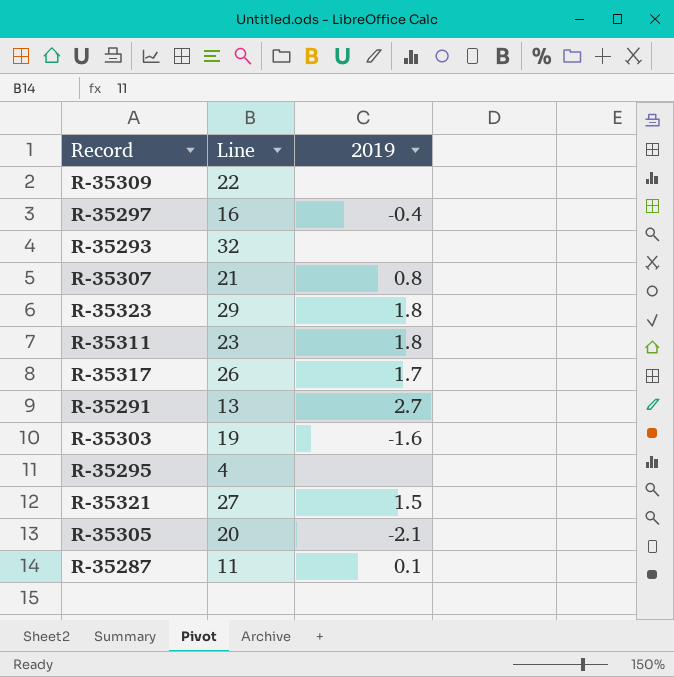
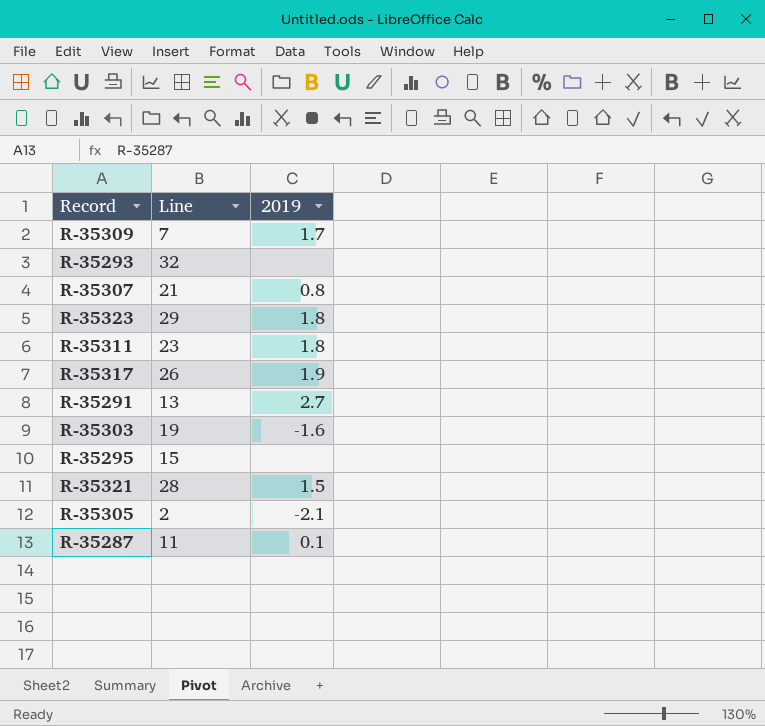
row R-35297: 16 | -0.4 -> none
R-35309 | Line: 22 -> 7
R-35309 | 2019: none -> 1.7
R-35317 | 2019: 1.7 -> 1.9
R-35295 | Line: 4 -> 15
R-35321 | Line: 27 -> 28
R-35305 | Line: 20 -> 2

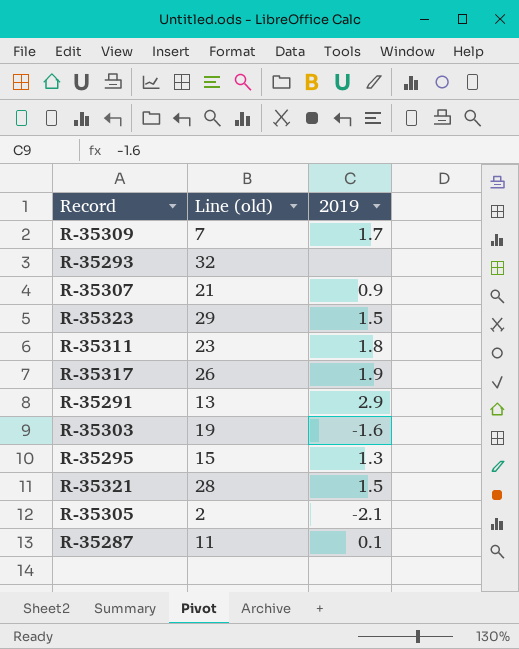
column name: Line -> Line (old)
R-35307 | 2019: 0.8 -> 0.9
R-35323 | 2019: 1.8 -> 1.5
R-35291 | 2019: 2.7 -> 2.9
R-35295 | 2019: none -> 1.3

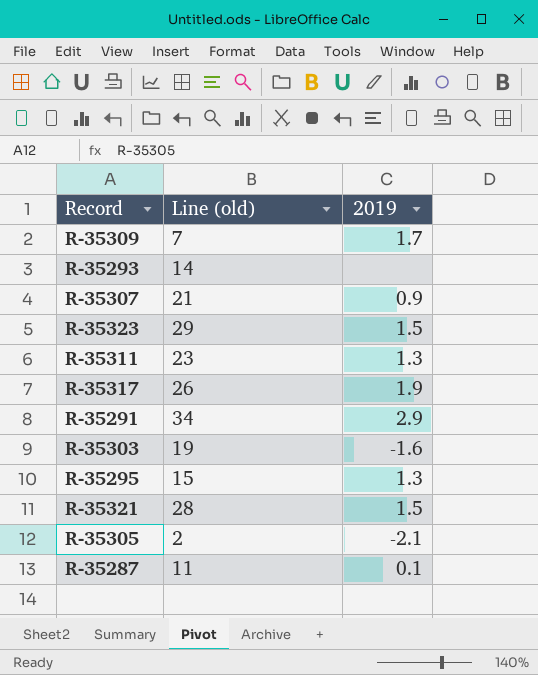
R-35293 | Line (old): 32 -> 14
R-35311 | 2019: 1.8 -> 1.3
R-35291 | Line (old): 13 -> 34

